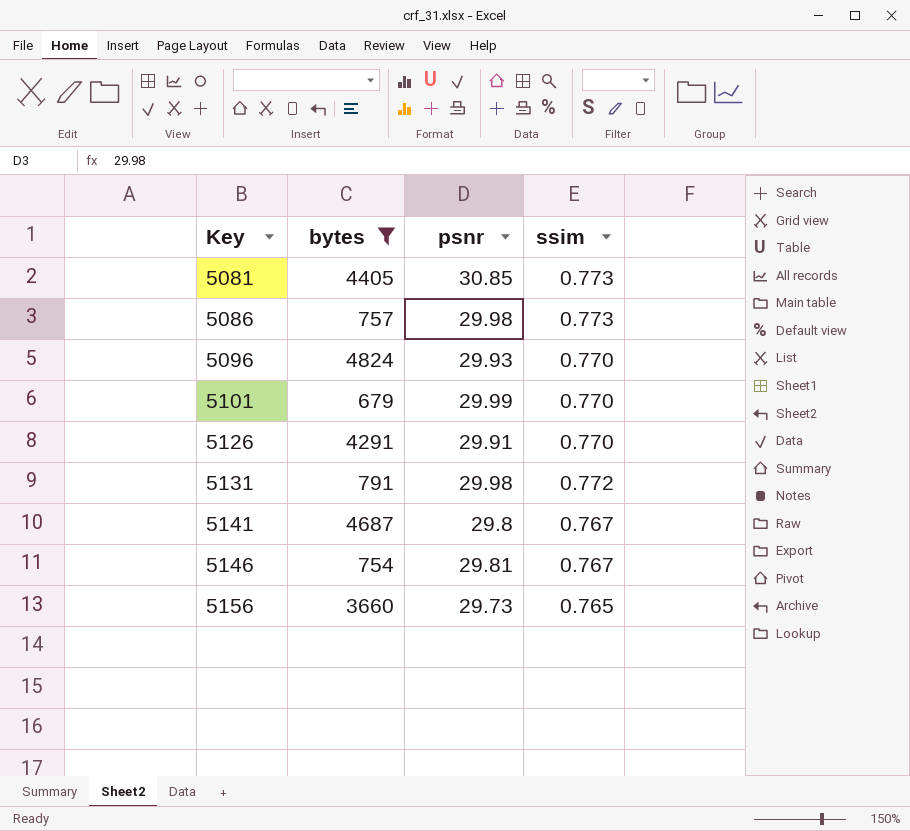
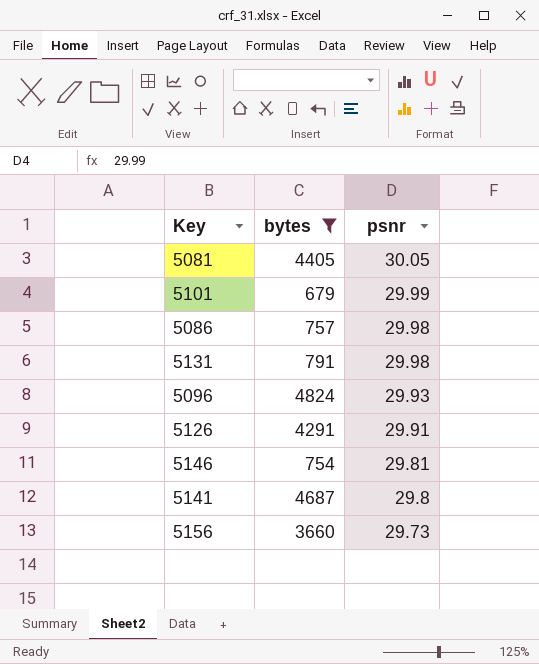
row order: Key ascending -> psnr descending
column ssim | position: 4 -> none
5081 | psnr: 30.85 -> 30.05

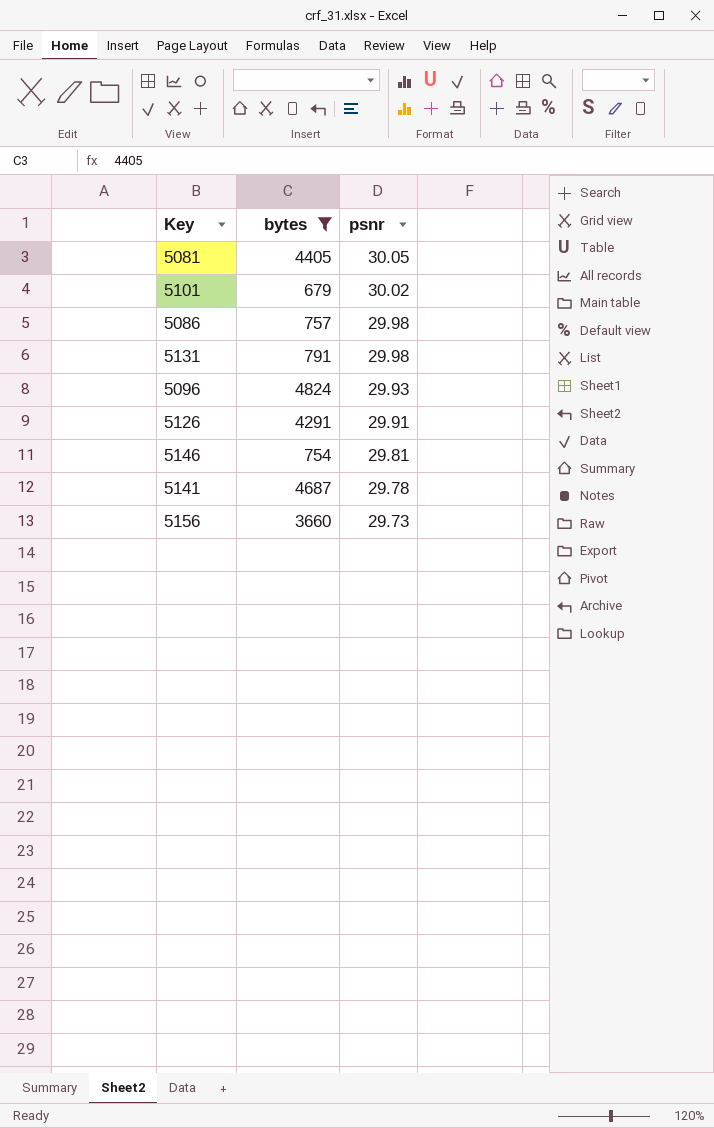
5101 | psnr: 29.99 -> 30.02
5141 | psnr: 29.8 -> 29.78

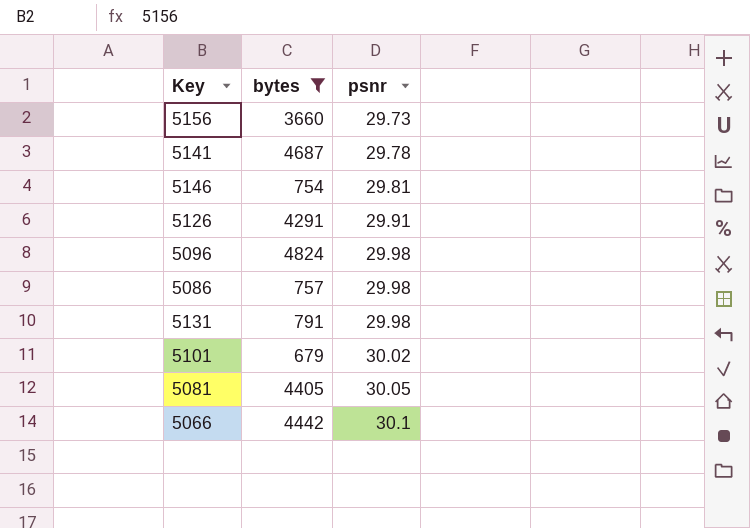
row order: psnr descending -> psnr ascending
5096 | psnr: 29.93 -> 29.98
row 5066: none -> 4442 | 30.1

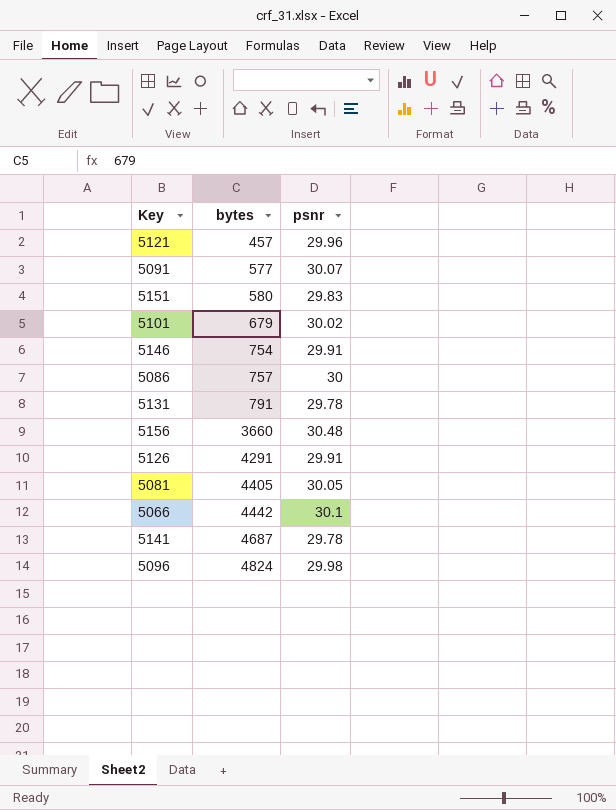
filter: bytes >= 679 -> none
row order: psnr ascending -> bytes ascending
5146 | psnr: 29.81 -> 29.91
5086 | psnr: 29.98 -> 30
5131 | psnr: 29.98 -> 29.78
5156 | psnr: 29.73 -> 30.48

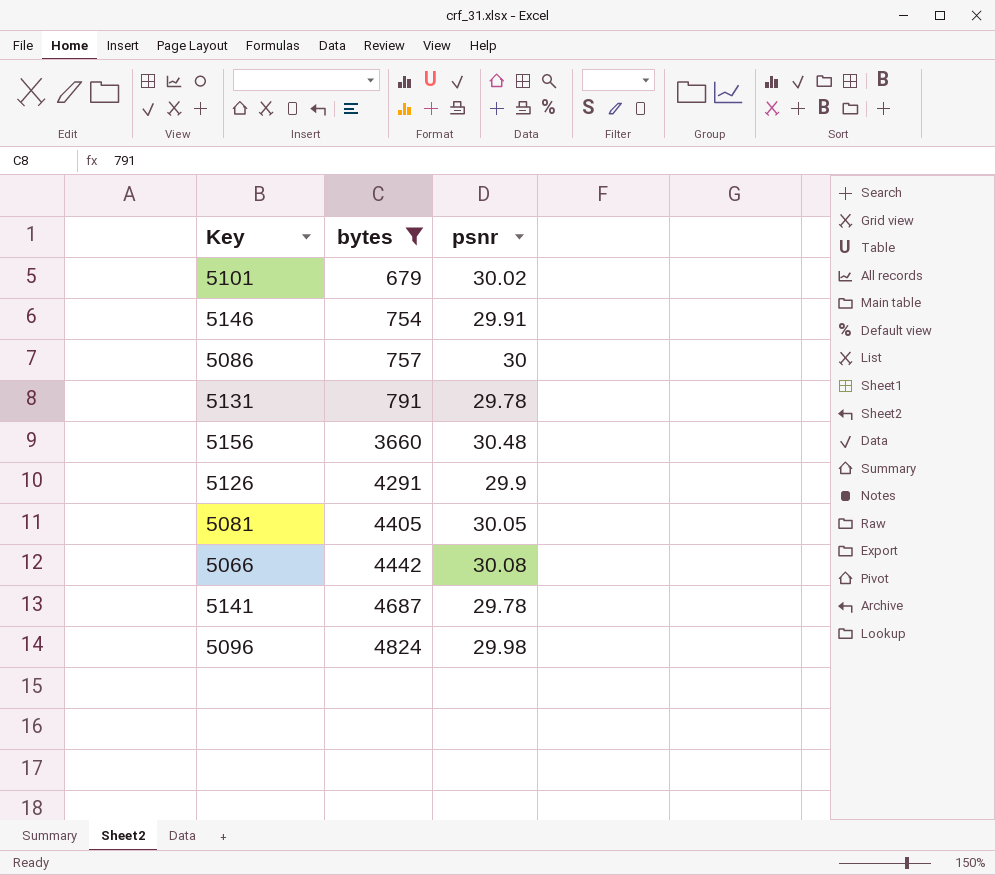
filter: none -> bytes >= 679
5126 | psnr: 29.91 -> 29.9
5066 | psnr: 30.1 -> 30.08

